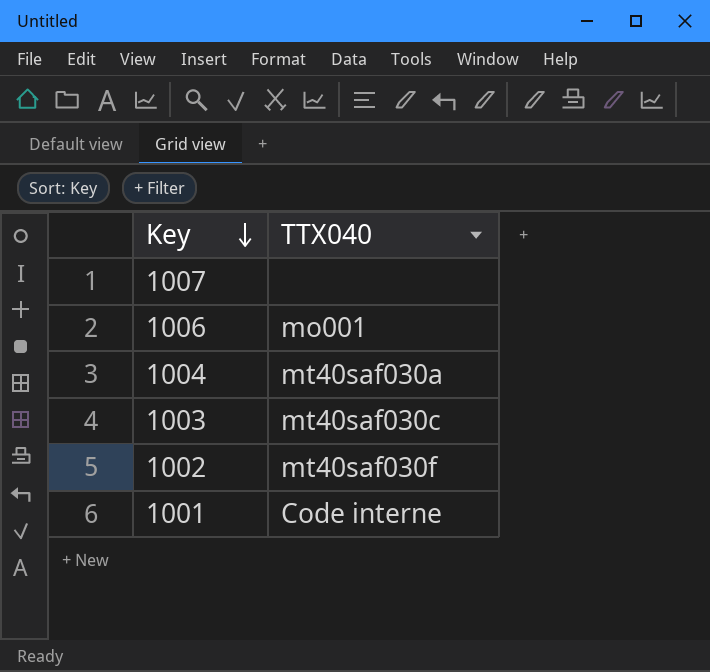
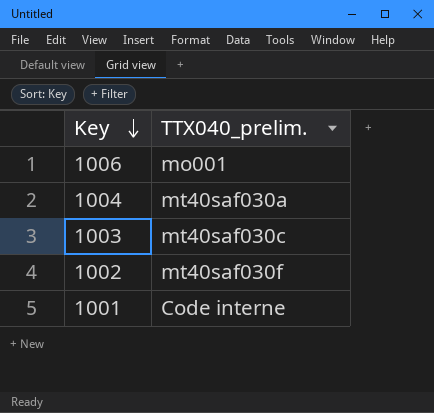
column name: TTX040 -> TTX040_prelim.
row 1007: none -> none

